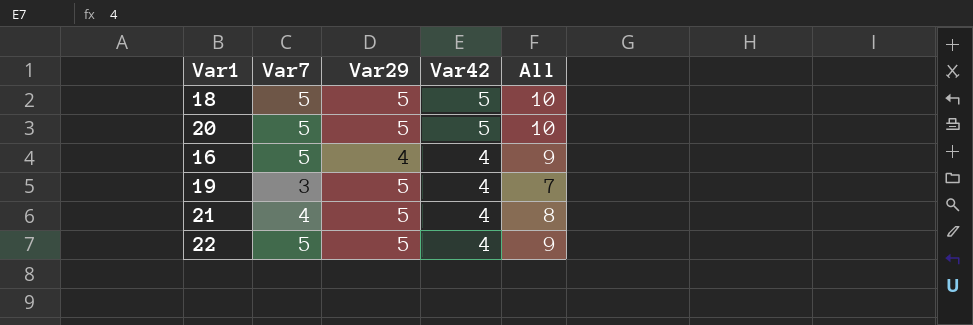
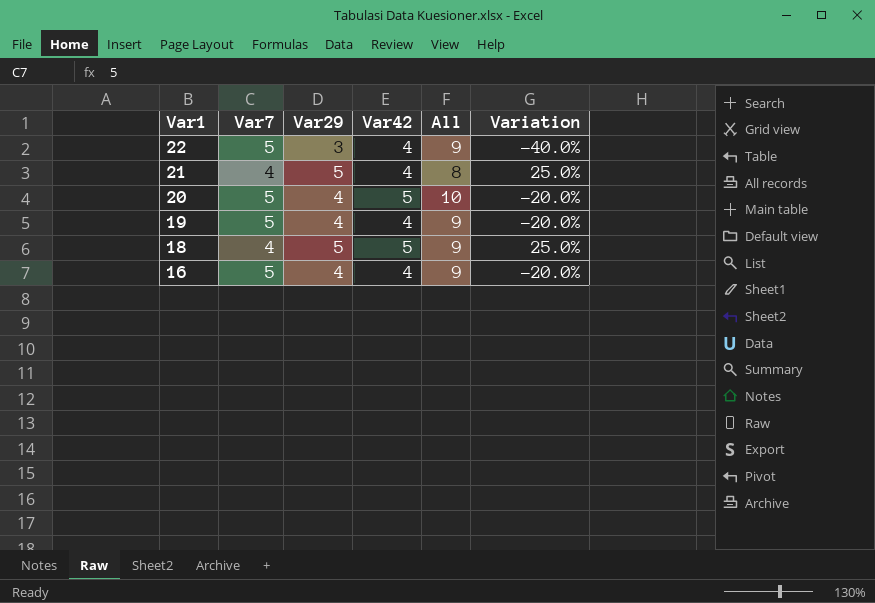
row order: Var42 descending -> Var1 descending
column Variation | formula: none -> ([Var29] - [Var7]) / [Var7]
22 | Var29: 5 -> 3
20 | Var29: 5 -> 4
19 | Var7: 3 -> 5
19 | Var29: 5 -> 4
19 | All: 7 -> 9
18 | Var7: 5 -> 4
18 | All: 10 -> 9

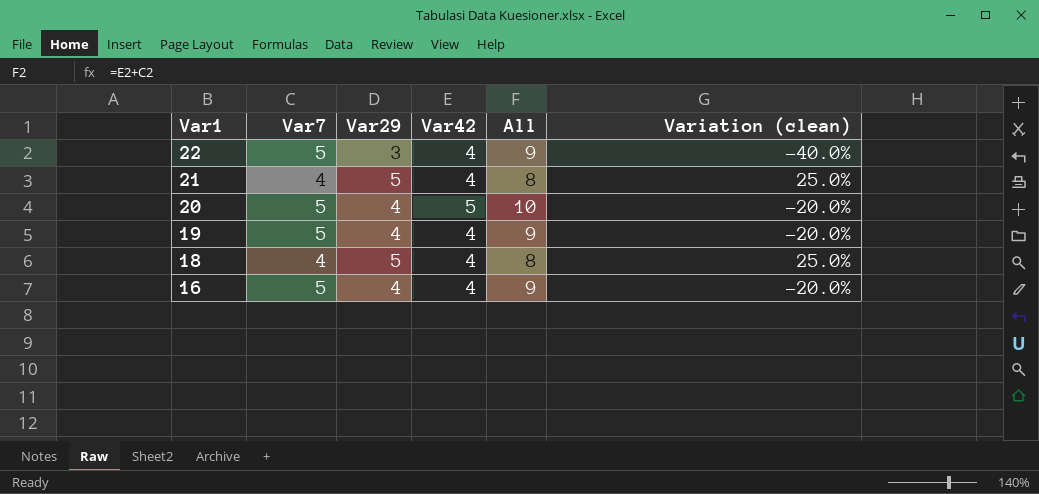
column name: Variation -> Variation (clean)
18 | Var42: 5 -> 4
18 | All: 9 -> 8

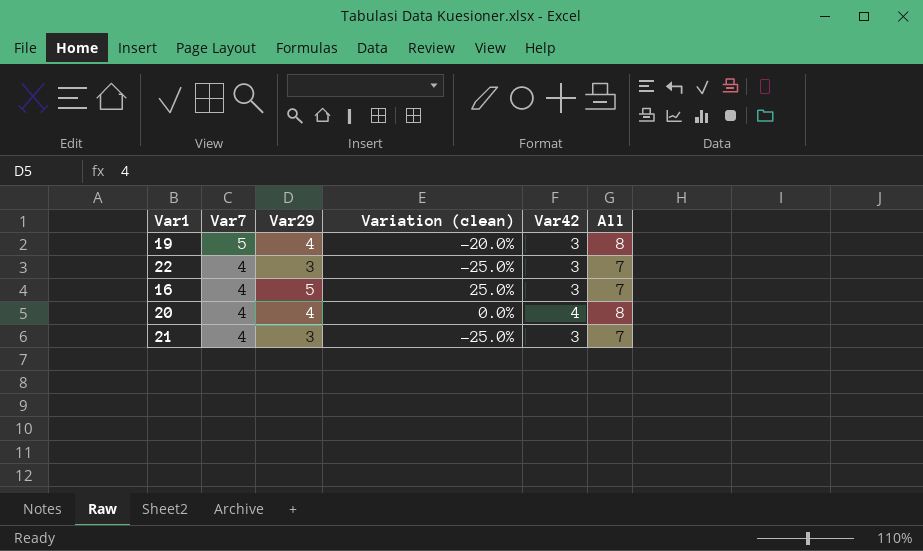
row order: Var1 descending -> Var7 descending
column Variation (clean) | position: 6 -> 4
row 18: 4 | 5 | 4 | 8 | 25.0% -> none
19 | Var42: 4 -> 3
19 | All: 9 -> 8
22 | Var7: 5 -> 4
22 | Variation (clean): -40.0% -> -25.0%
22 | Var42: 4 -> 3
22 | All: 9 -> 7
16 | Var7: 5 -> 4
16 | Var29: 4 -> 5
16 | Variation (clean): -20.0% -> 25.0%
16 | Var42: 4 -> 3
16 | All: 9 -> 7
20 | Var7: 5 -> 4
20 | Variation (clean): -20.0% -> 0.0%
20 | Var42: 5 -> 4
20 | All: 10 -> 8
21 | Var29: 5 -> 3
21 | Variation (clean): 25.0% -> -25.0%
21 | Var42: 4 -> 3
21 | All: 8 -> 7

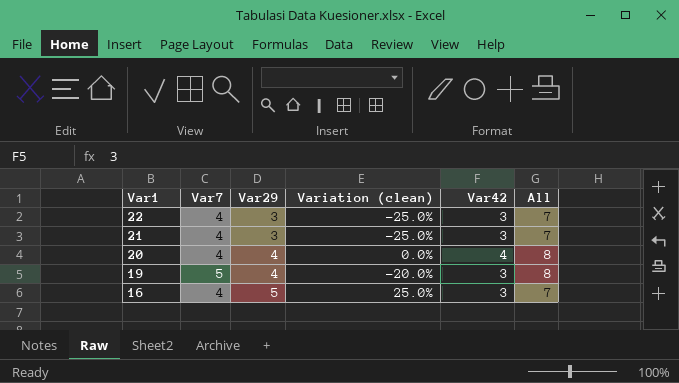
row order: Var7 descending -> Var1 descending

